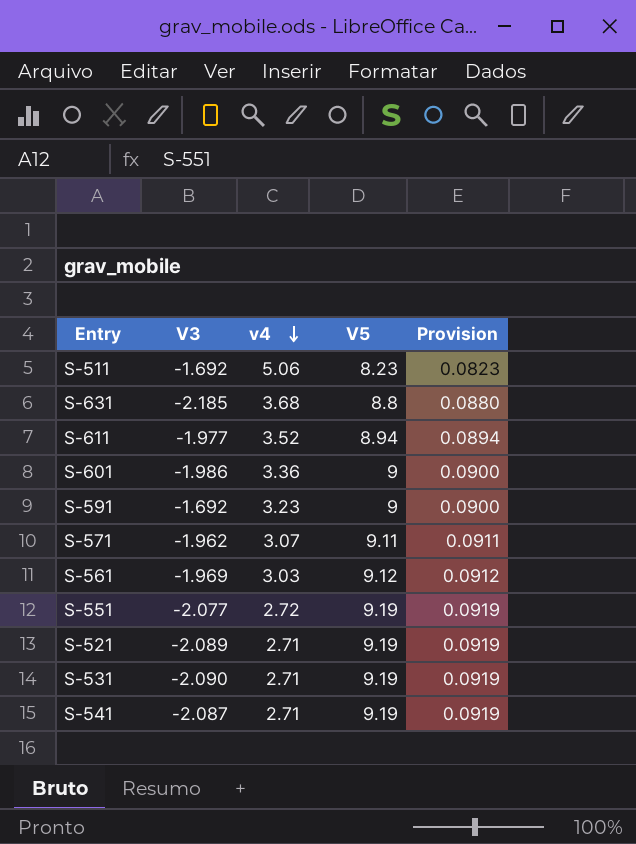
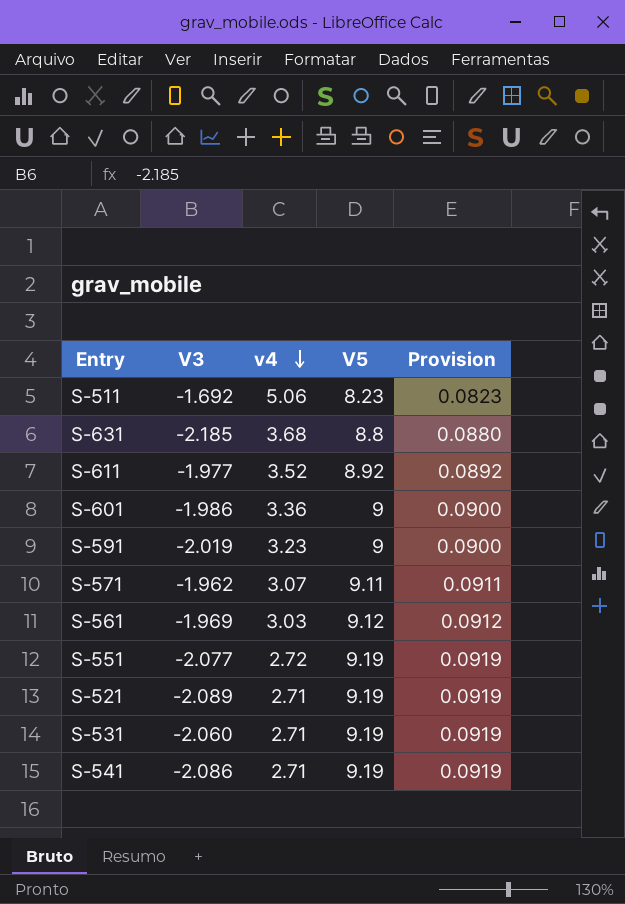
S-611 | V5: 8.94 -> 8.92
S-611 | Provision: 0.0894 -> 0.0892
S-591 | V3: -1.692 -> -2.019
S-531 | V3: -2.090 -> -2.060
S-541 | V3: -2.087 -> -2.086

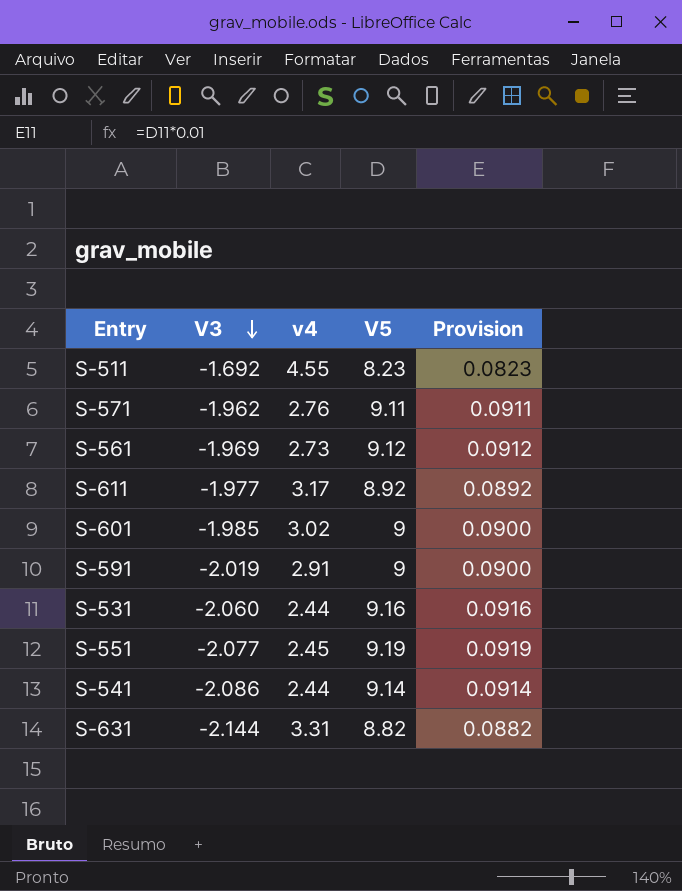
row order: v4 descending -> V3 descending
row S-521: -2.089 | 2.71 | 9.19 | 0.0919 -> none
S-511 | v4: 5.06 -> 4.55
S-571 | v4: 3.07 -> 2.76
S-561 | v4: 3.03 -> 2.73
S-611 | v4: 3.52 -> 3.17
S-601 | V3: -1.986 -> -1.985
S-601 | v4: 3.36 -> 3.02
S-591 | v4: 3.23 -> 2.91
S-531 | v4: 2.71 -> 2.44
S-531 | V5: 9.19 -> 9.16
S-531 | Provision: 0.0919 -> 0.0916
S-551 | v4: 2.72 -> 2.45
S-541 | v4: 2.71 -> 2.44
S-541 | V5: 9.19 -> 9.14
S-541 | Provision: 0.0919 -> 0.0914
S-631 | V3: -2.185 -> -2.144
S-631 | v4: 3.68 -> 3.31
S-631 | V5: 8.8 -> 8.82
S-631 | Provision: 0.0880 -> 0.0882

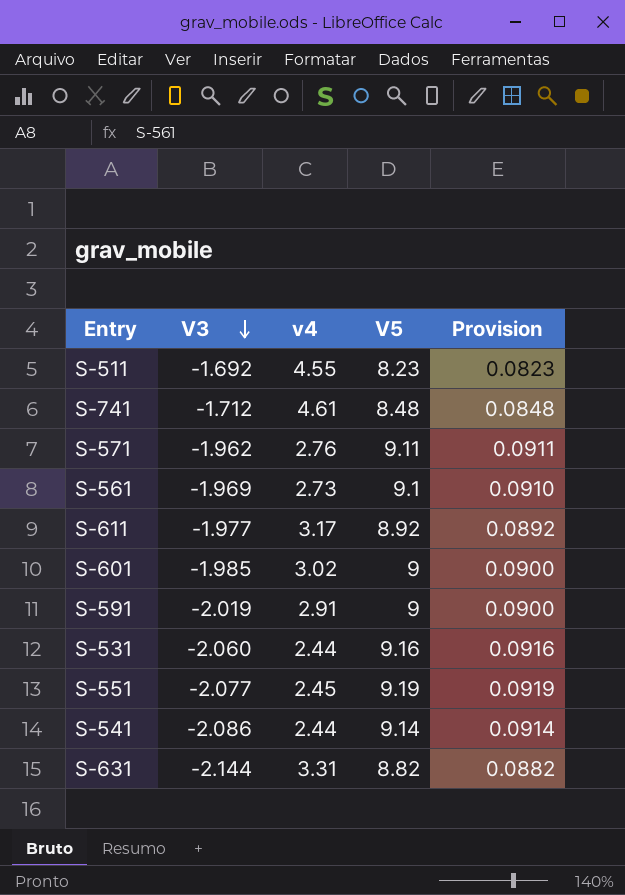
row S-741: none -> -1.712 | 4.61 | 8.48 | 0.0848
S-561 | V5: 9.12 -> 9.1
S-561 | Provision: 0.0912 -> 0.0910

